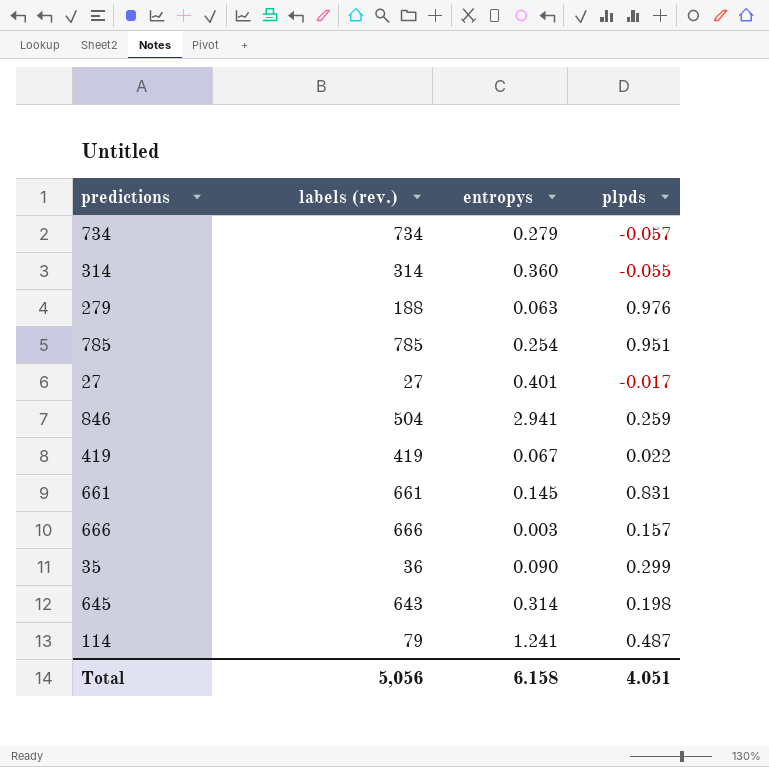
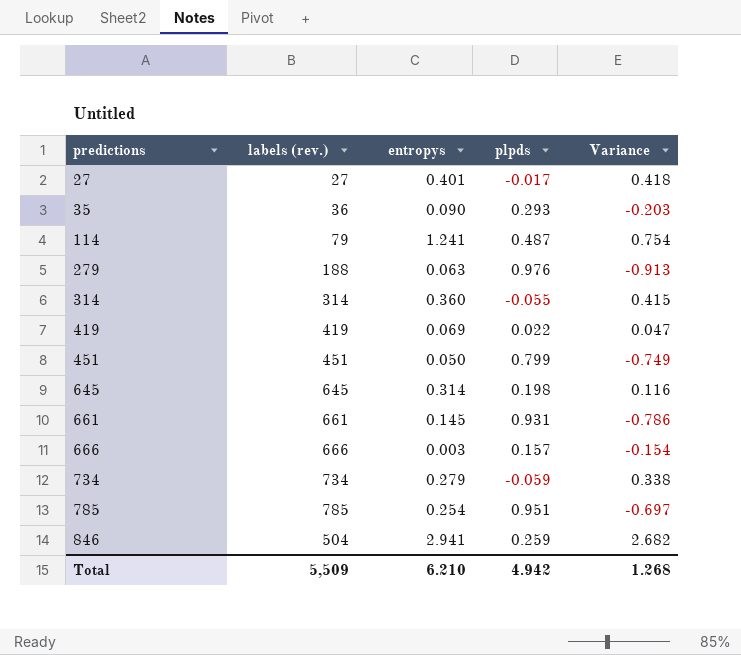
row order: none -> predictions ascending
column Variance | formula: none -> [entropys] - [plpds]
35 | plpds: 0.299 -> 0.293
419 | entropys: 0.067 -> 0.069
row 451: none -> 451 | 0.050 | 0.799 | -0.749
645 | labels (rev.): 643 -> 645
661 | plpds: 0.831 -> 0.931
734 | plpds: -0.057 -> -0.059
Total | labels (rev.): 5,056 -> 5,509
Total | entropys: 6.158 -> 6.210
Total | plpds: 4.051 -> 4.942

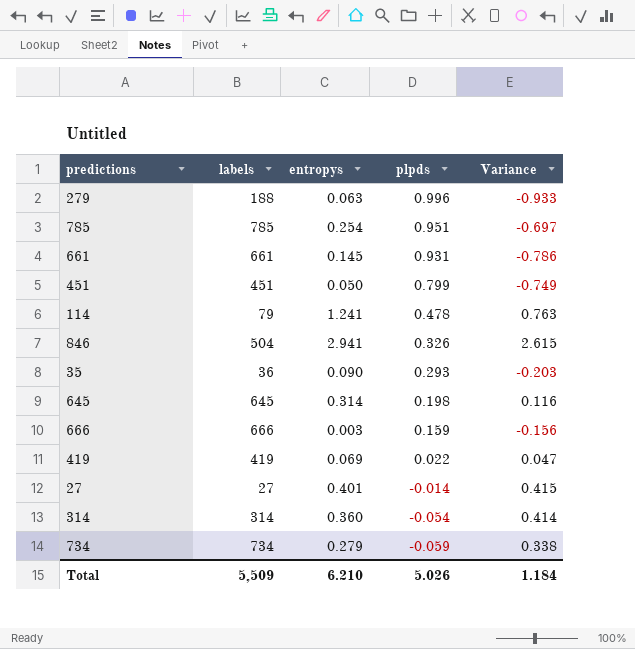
row order: predictions ascending -> plpds descending
column name: labels (rev.) -> labels
279 | plpds: 0.976 -> 0.996
279 | Variance: -0.913 -> -0.933
114 | plpds: 0.487 -> 0.478
114 | Variance: 0.754 -> 0.763
846 | plpds: 0.259 -> 0.326
846 | Variance: 2.682 -> 2.615
666 | plpds: 0.157 -> 0.159
666 | Variance: -0.154 -> -0.156
27 | plpds: -0.017 -> -0.014
27 | Variance: 0.418 -> 0.415
314 | plpds: -0.055 -> -0.054
314 | Variance: 0.415 -> 0.414
Total | plpds: 4.942 -> 5.026
Total | Variance: 1.268 -> 1.184

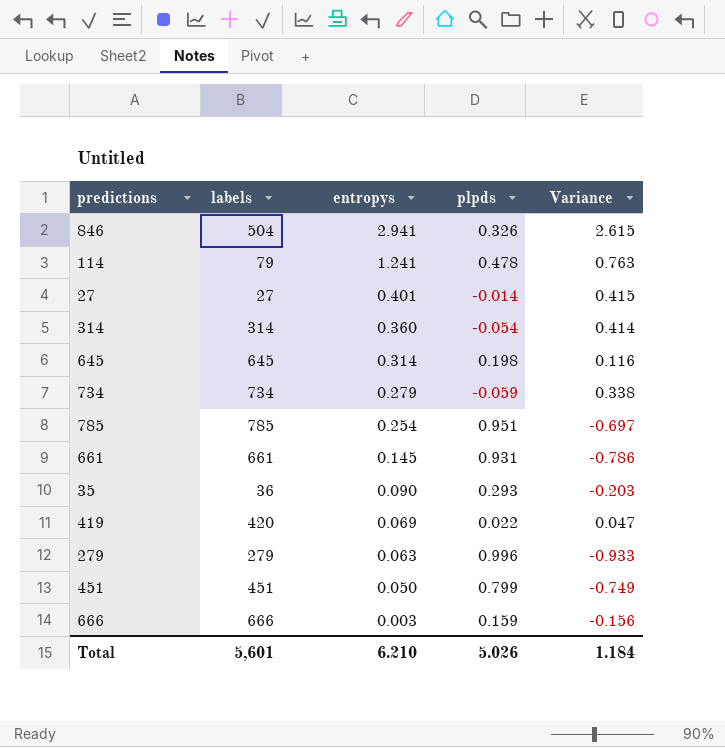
row order: plpds descending -> entropys descending
419 | labels: 419 -> 420
279 | labels: 188 -> 279
Total | labels: 5,509 -> 5,601

